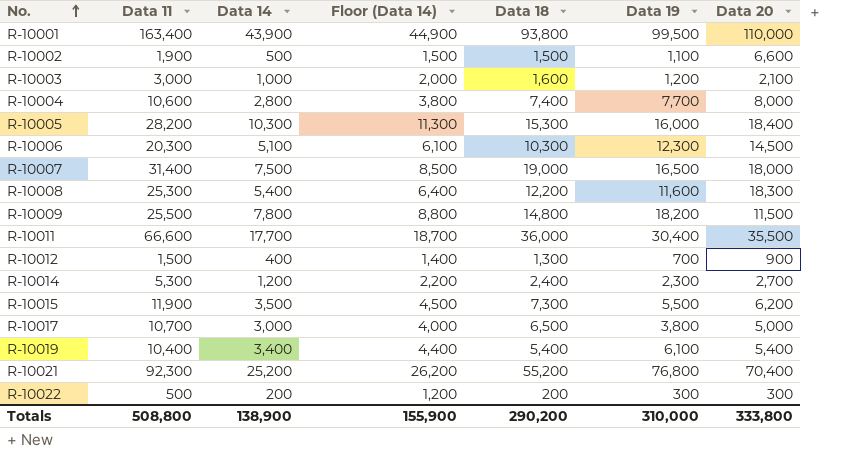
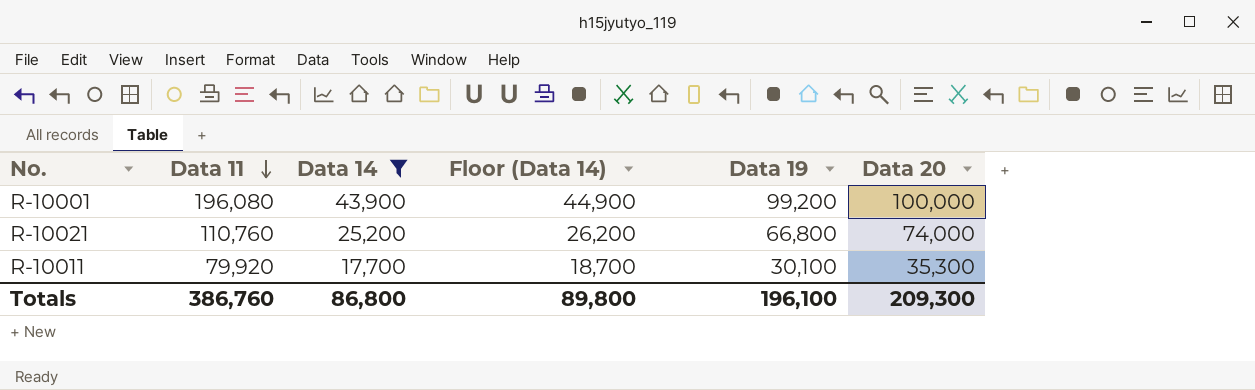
filter: none -> Data 14 >= 17,700
row order: No. ascending -> Data 11 descending
column Data 18 | position: 5 -> none
R-10001 | Data 11: 163,400 -> 196,080
R-10001 | Data 19: 99,500 -> 99,200
R-10001 | Data 20: 110,000 -> 100,000
R-10021 | Data 11: 92,300 -> 110,760
R-10021 | Data 19: 76,800 -> 66,800
R-10021 | Data 20: 70,400 -> 74,000
R-10011 | Data 11: 66,600 -> 79,920
R-10011 | Data 19: 30,400 -> 30,100
R-10011 | Data 20: 35,500 -> 35,300
Totals | Data 11: 508,800 -> 386,760
Totals | Data 14: 138,900 -> 86,800
Totals | Floor (Data 14): 155,900 -> 89,800
Totals | Data 19: 310,000 -> 196,100
Totals | Data 20: 333,800 -> 209,300

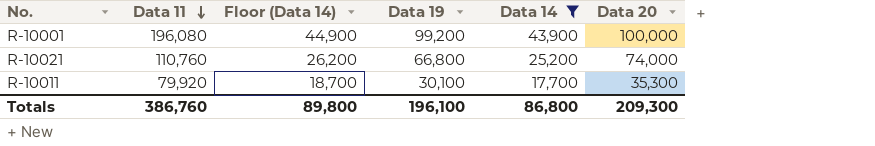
column Data 14 | position: 3 -> 5

